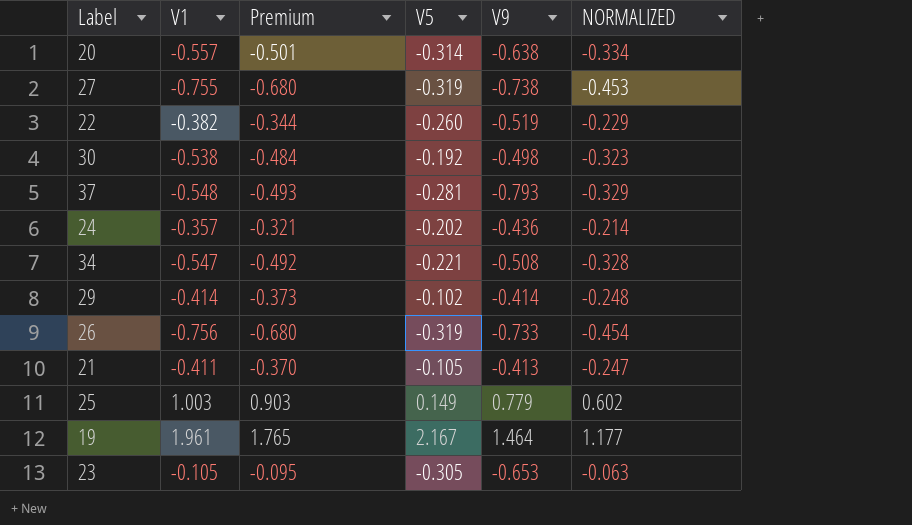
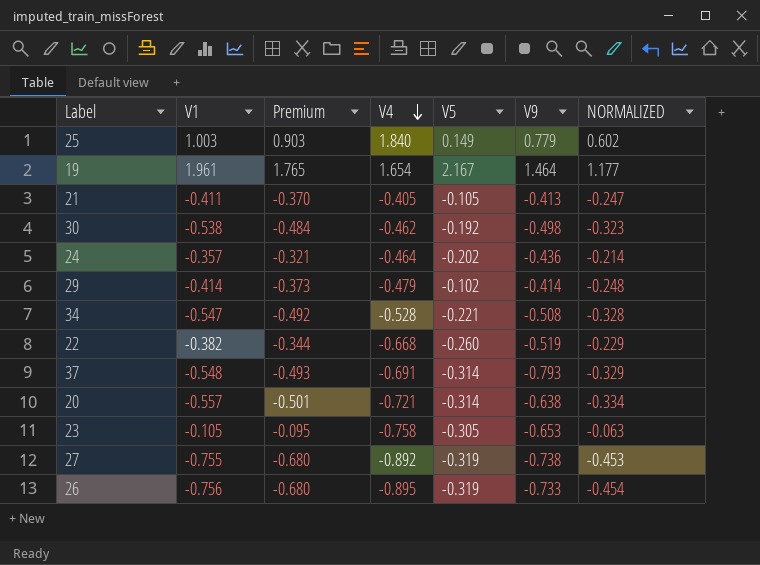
row order: none -> V4 descending
column V4 | position: none -> 4
37 | V5: -0.281 -> -0.314

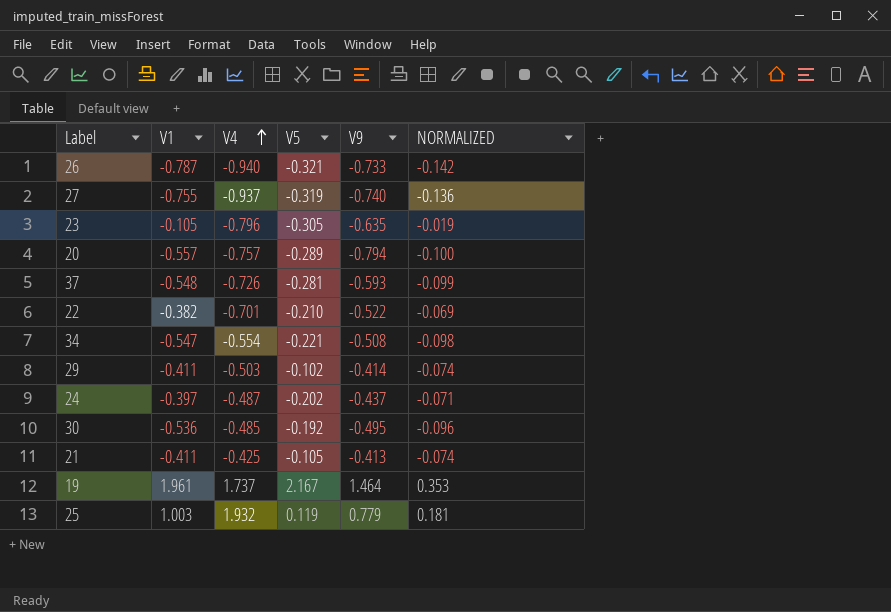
row order: V4 descending -> V4 ascending
column Premium | formula: [V1] * 0.9 -> none
column NORMALIZED | formula: [V1] * 0.6 -> [V1] * 0.18
26 | V1: -0.756 -> -0.787
26 | V4: -0.895 -> -0.940
26 | V5: -0.319 -> -0.321
27 | V4: -0.892 -> -0.937
27 | V9: -0.738 -> -0.740
23 | V4: -0.758 -> -0.796
23 | V9: -0.653 -> -0.635
20 | V4: -0.721 -> -0.757
20 | V5: -0.314 -> -0.289
20 | V9: -0.638 -> -0.794
37 | V4: -0.691 -> -0.726
37 | V5: -0.314 -> -0.281
37 | V9: -0.793 -> -0.593
22 | V4: -0.668 -> -0.701
22 | V5: -0.260 -> -0.210
22 | V9: -0.519 -> -0.522
34 | V4: -0.528 -> -0.554
29 | V1: -0.414 -> -0.411
29 | V4: -0.479 -> -0.503
24 | V1: -0.357 -> -0.397
24 | V4: -0.464 -> -0.487
24 | V9: -0.436 -> -0.437
30 | V1: -0.538 -> -0.536
30 | V4: -0.462 -> -0.485
30 | V9: -0.498 -> -0.495
21 | V4: -0.405 -> -0.425
19 | V4: 1.654 -> 1.737
25 | V4: 1.840 -> 1.932
25 | V5: 0.149 -> 0.119

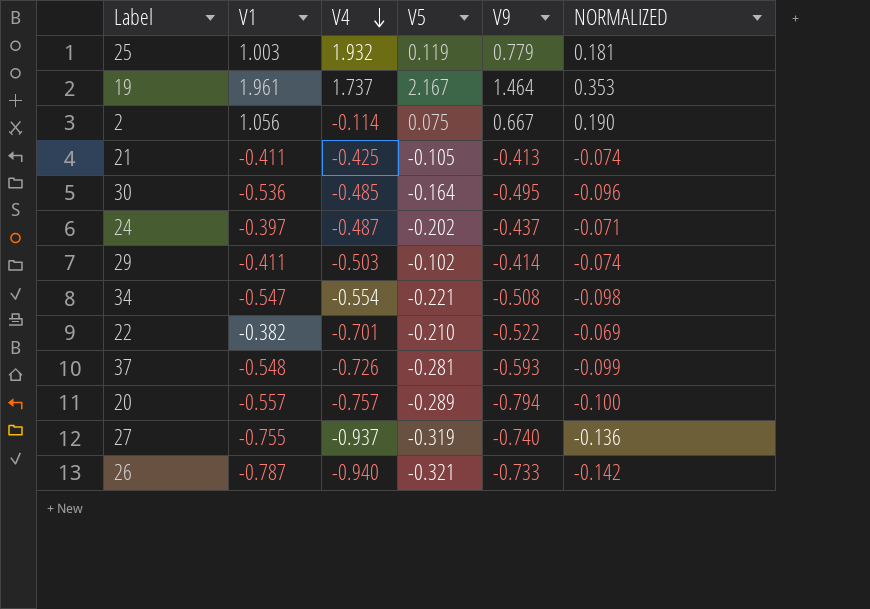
row order: V4 ascending -> V4 descending
row 23: -0.105 | -0.796 | -0.305 | -0.635 | -0.019 -> none
row 2: none -> 1.056 | -0.114 | 0.075 | 0.667 | 0.190
30 | V5: -0.192 -> -0.164

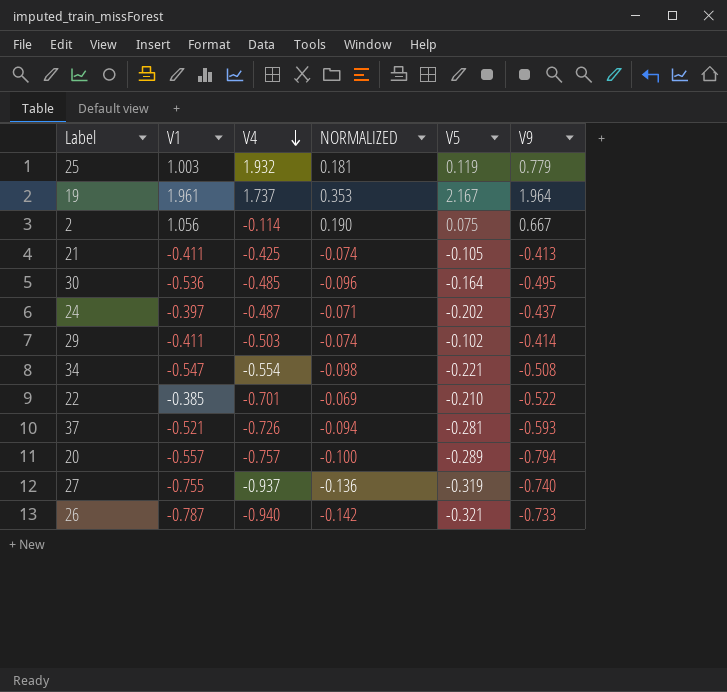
column NORMALIZED | position: 6 -> 4
19 | V9: 1.464 -> 1.964
22 | V1: -0.382 -> -0.385
37 | V1: -0.548 -> -0.521
37 | NORMALIZED: -0.099 -> -0.094

